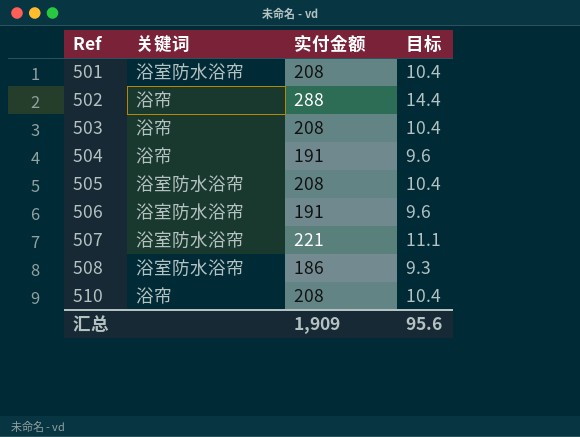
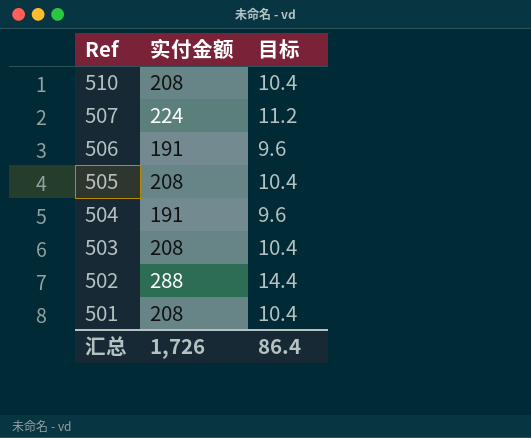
row order: Ref ascending -> Ref descending
column 关键词 | position: 2 -> none
row 508: 浴室防水浴帘 | 186 | 9.3 -> none
507 | 实付金额: 221 -> 224
507 | 目标: 11.1 -> 11.2
汇总 | 实付金额: 1,909 -> 1,726
汇总 | 目标: 95.6 -> 86.4

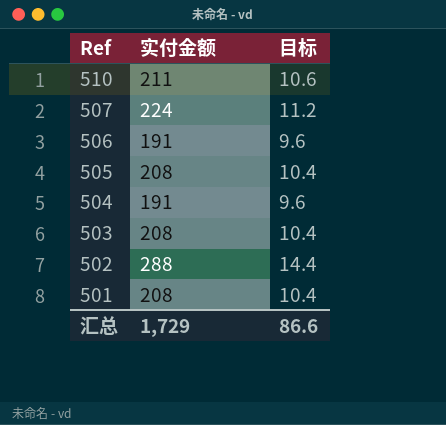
510 | 实付金额: 208 -> 211
510 | 目标: 10.4 -> 10.6
汇总 | 实付金额: 1,726 -> 1,729
汇总 | 目标: 86.4 -> 86.6

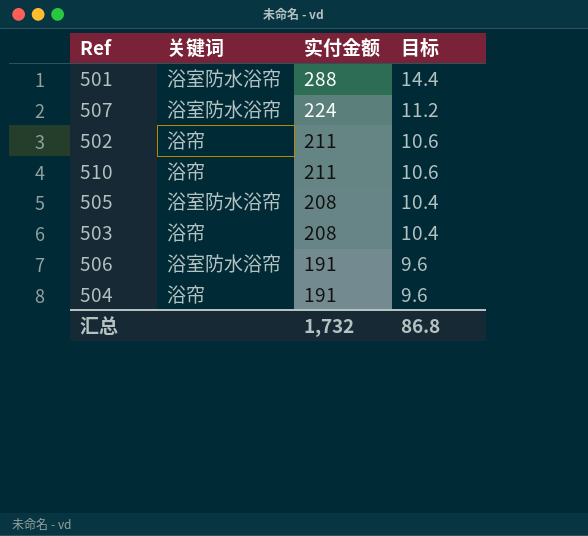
row order: Ref descending -> 实付金额 descending
column 关键词 | position: none -> 2
501 | 实付金额: 208 -> 288
501 | 目标: 10.4 -> 14.4
502 | 实付金额: 288 -> 211
502 | 目标: 14.4 -> 10.6
汇总 | 实付金额: 1,729 -> 1,732
汇总 | 目标: 86.6 -> 86.8

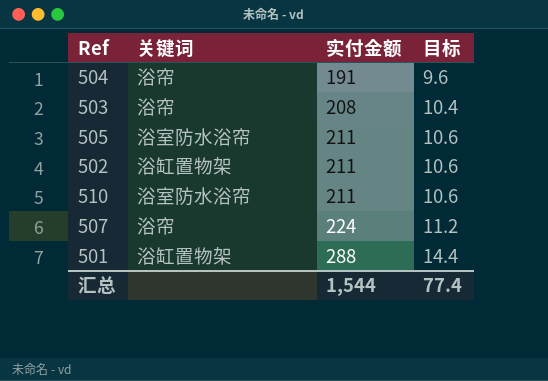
row order: 实付金额 descending -> 实付金额 ascending
row 506: 浴室防水浴帘 | 191 | 9.6 -> none
505 | 实付金额: 208 -> 211
505 | 目标: 10.4 -> 10.6
502 | 关键词: 浴帘 -> 浴缸置物架
510 | 关键词: 浴帘 -> 浴室防水浴帘
507 | 关键词: 浴室防水浴帘 -> 浴帘
501 | 关键词: 浴室防水浴帘 -> 浴缸置物架
汇总 | 实付金额: 1,732 -> 1,544
汇总 | 目标: 86.8 -> 77.4

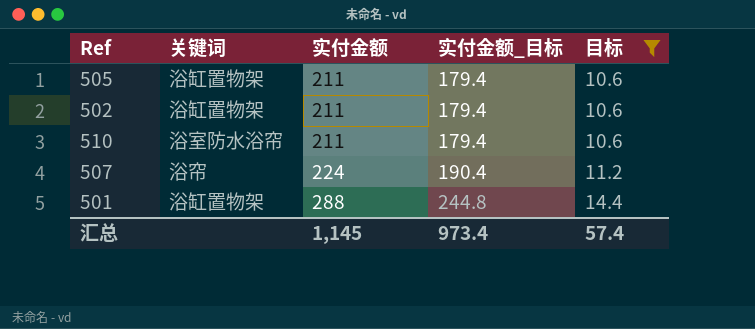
filter: none -> 目标 >= 10.6
column 实付金额_目标 | formula: none -> [实付金额] * 0.85
505 | 关键词: 浴室防水浴帘 -> 浴缸置物架
汇总 | 实付金额: 1,544 -> 1,145
汇总 | 目标: 77.4 -> 57.4

